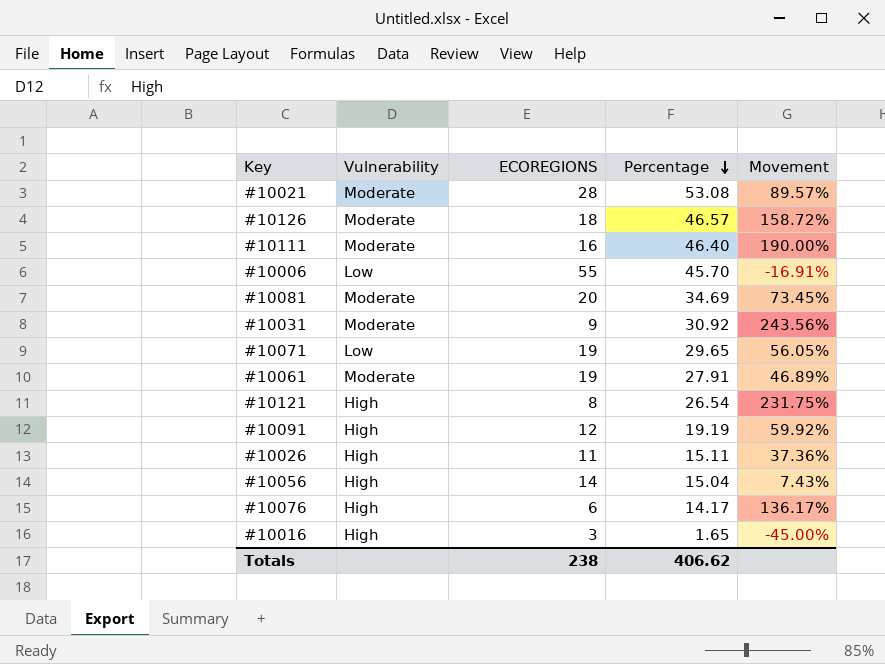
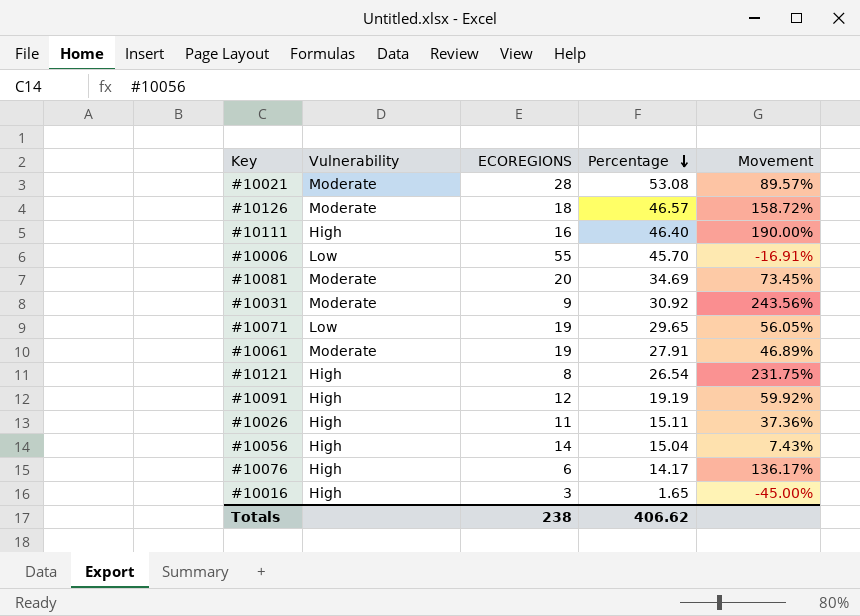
#10111 | Vulnerability: Moderate -> High

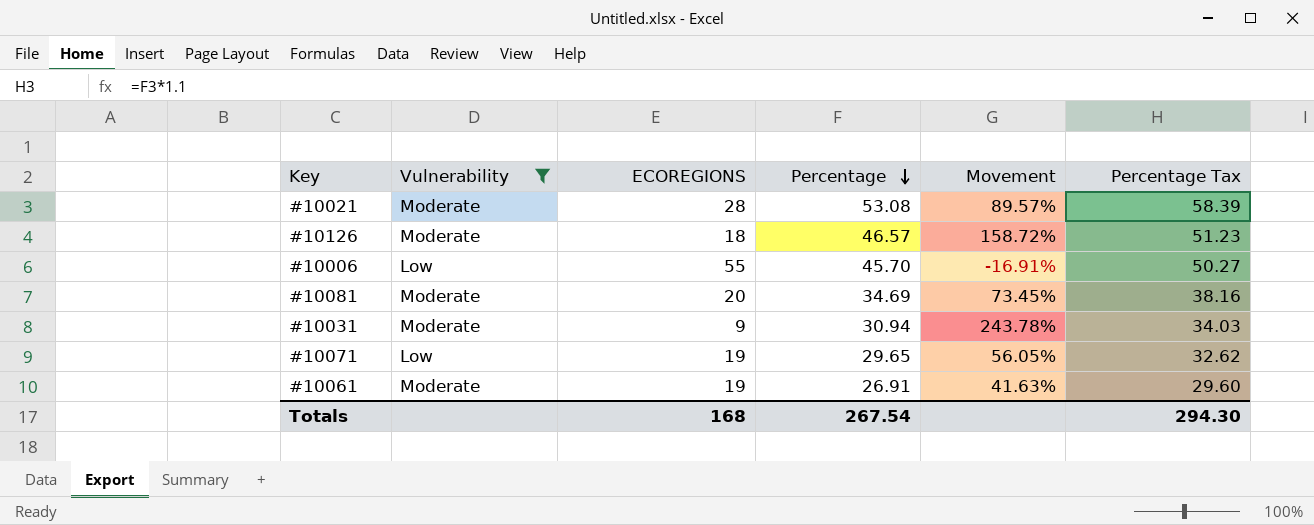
filter: none -> Vulnerability != High
column Percentage Tax | formula: none -> [Percentage] * 1.1
#10031 | Percentage: 30.92 -> 30.94
#10031 | Movement: 243.56% -> 243.78%
#10061 | Percentage: 27.91 -> 26.91
#10061 | Movement: 46.89% -> 41.63%
Totals | ECOREGIONS: 238 -> 168
Totals | Percentage: 406.62 -> 267.54

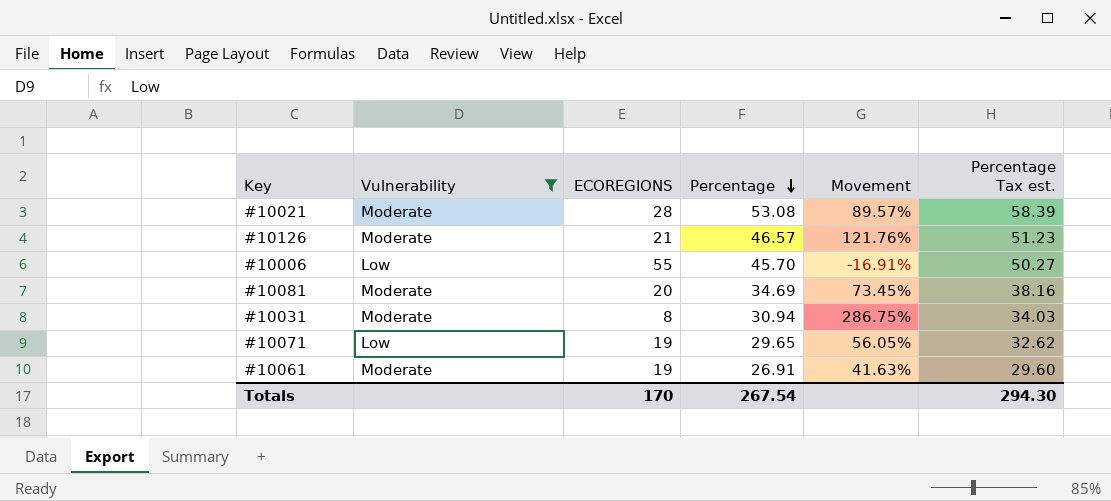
column name: Percentage Tax -> Percentage Tax est.
#10126 | ECOREGIONS: 18 -> 21
#10126 | Movement: 158.72% -> 121.76%
#10031 | ECOREGIONS: 9 -> 8
#10031 | Movement: 243.78% -> 286.75%
Totals | ECOREGIONS: 168 -> 170

